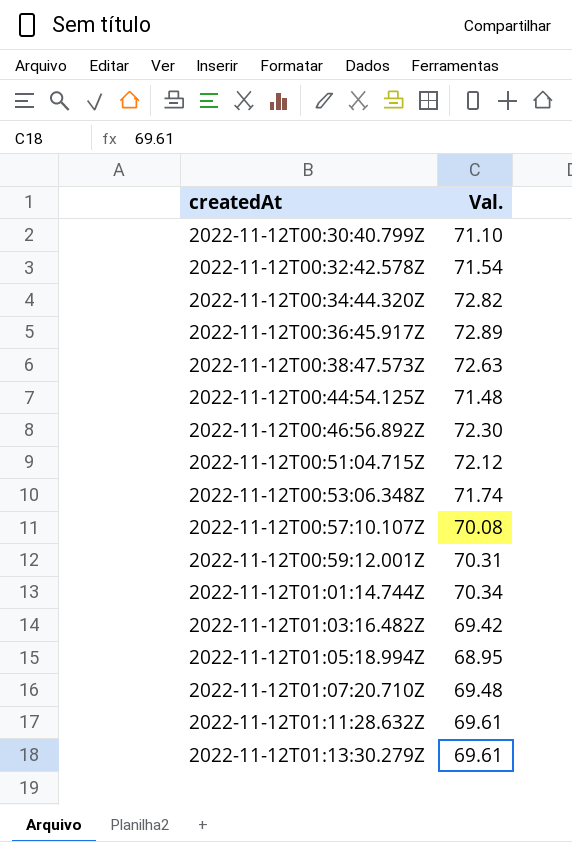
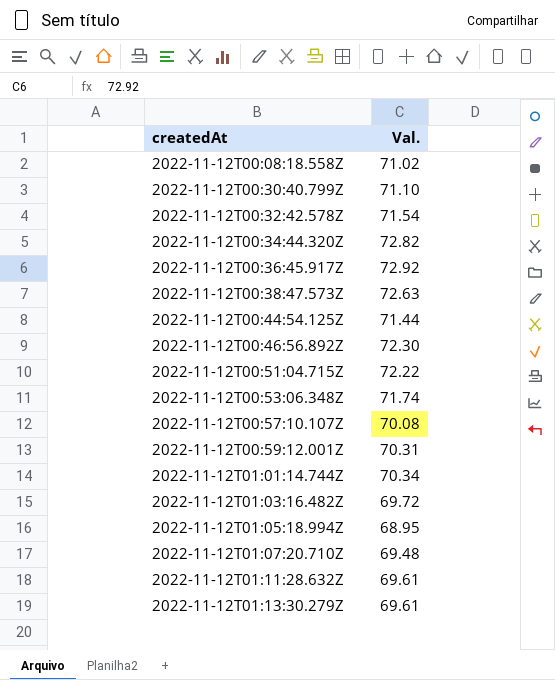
row 2022-11-12T00:08:18.558Z: none -> 71.02
2022-11-12T00:36:45.917Z | Val.: 72.89 -> 72.92
2022-11-12T00:44:54.125Z | Val.: 71.48 -> 71.44
2022-11-12T00:51:04.715Z | Val.: 72.12 -> 72.22
2022-11-12T01:03:16.482Z | Val.: 69.42 -> 69.72

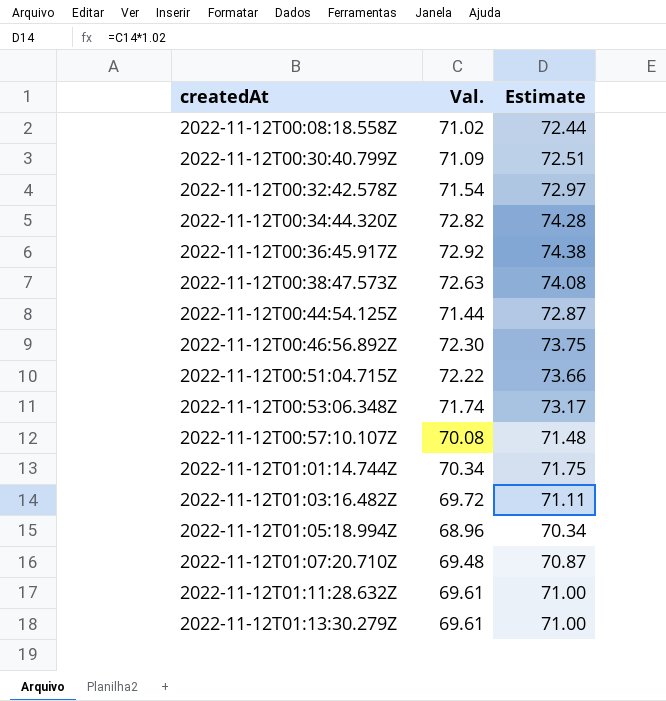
column Estimate | formula: none -> [Val.] * 1.02
row 2022-11-12T00:59:12.001Z: 70.31 -> none
2022-11-12T00:30:40.799Z | Val.: 71.10 -> 71.09
2022-11-12T01:05:18.994Z | Val.: 68.95 -> 68.96

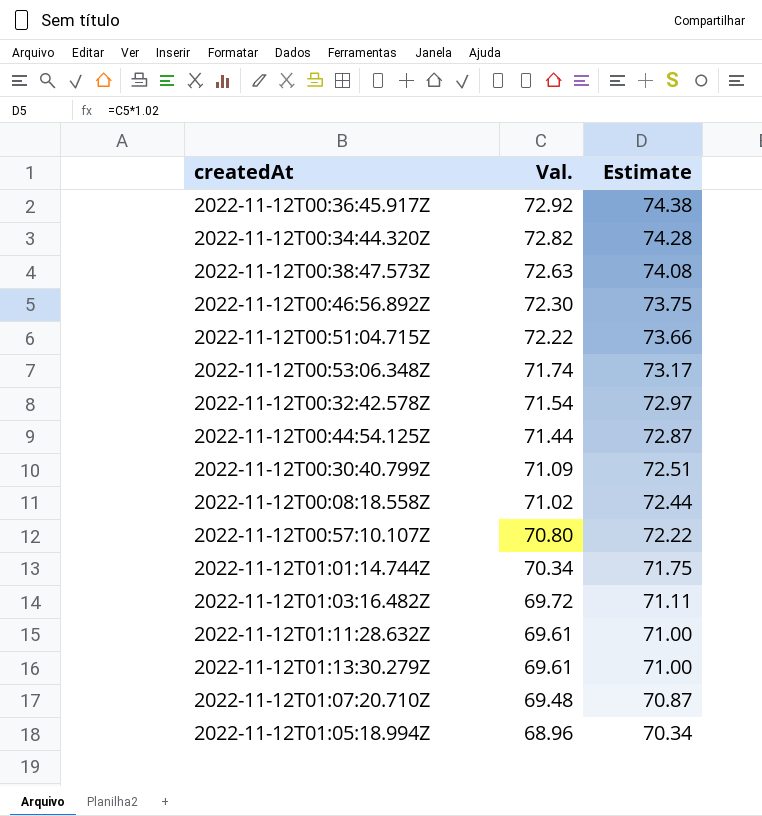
row order: createdAt ascending -> Val. descending
2022-11-12T00:57:10.107Z | Val.: 70.08 -> 70.80
2022-11-12T00:57:10.107Z | Estimate: 71.48 -> 72.22

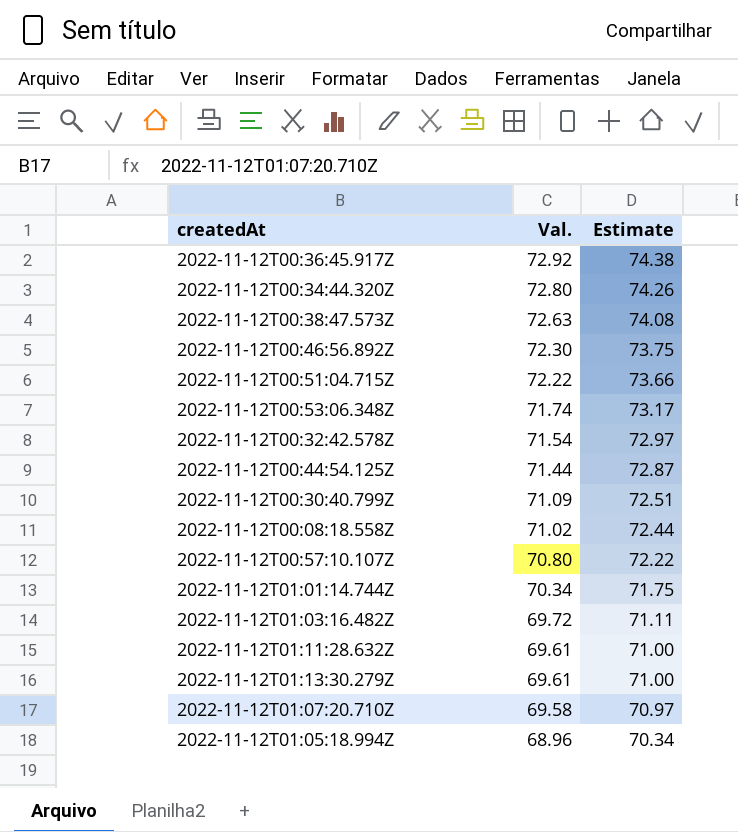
2022-11-12T00:34:44.320Z | Val.: 72.82 -> 72.80
2022-11-12T00:34:44.320Z | Estimate: 74.28 -> 74.26
2022-11-12T01:07:20.710Z | Val.: 69.48 -> 69.58
2022-11-12T01:07:20.710Z | Estimate: 70.87 -> 70.97

